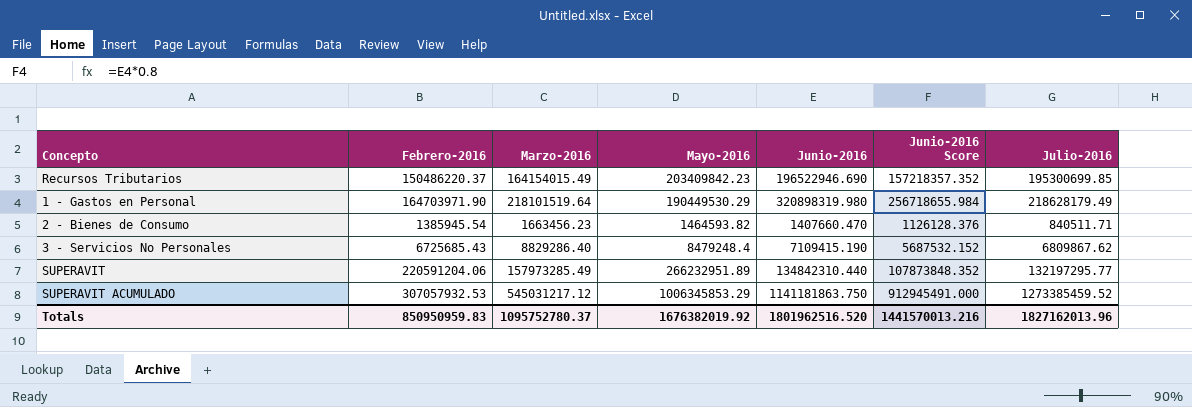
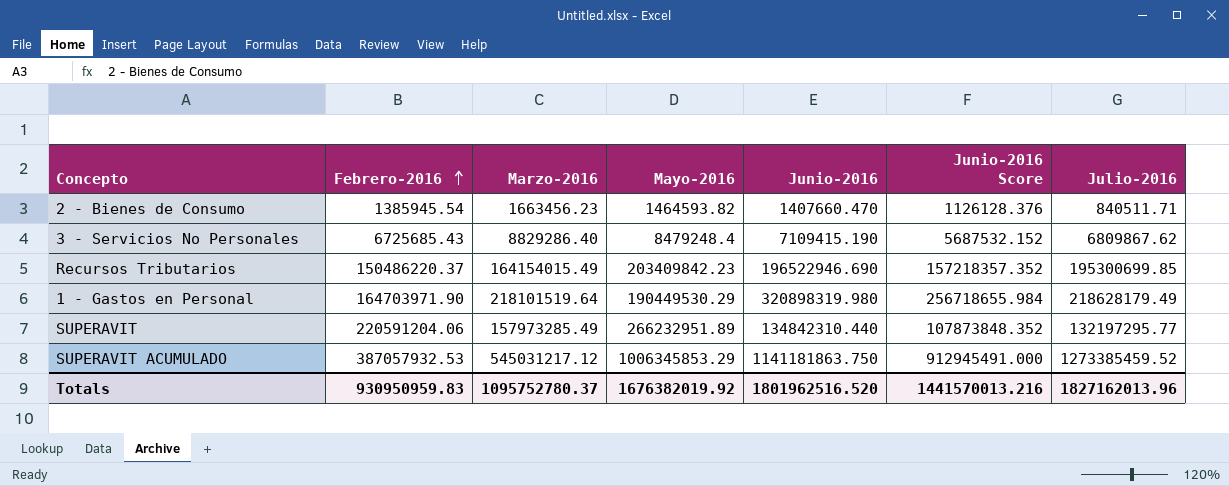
row order: none -> Febrero-2016 ascending
SUPERAVIT ACUMULADO | Febrero-2016: 307057932.53 -> 387057932.53
Totals | Febrero-2016: 850950959.83 -> 930950959.83

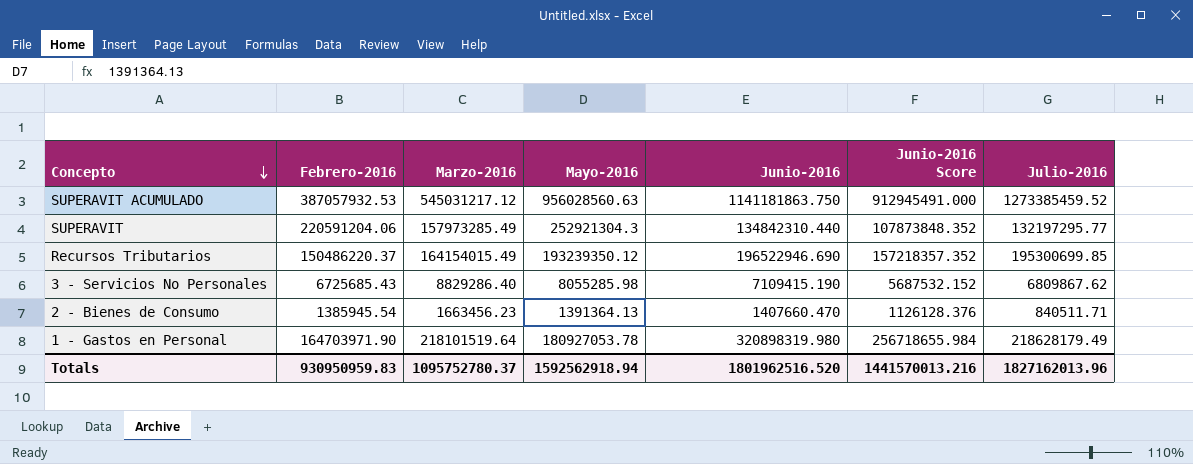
row order: Febrero-2016 ascending -> Concepto descending
SUPERAVIT ACUMULADO | Mayo-2016: 1006345853.29 -> 956028560.63
SUPERAVIT | Mayo-2016: 266232951.89 -> 252921304.3
Recursos Tributarios | Mayo-2016: 203409842.23 -> 193239350.12
3 - Servicios No Personales | Mayo-2016: 8479248.4 -> 8055285.98
2 - Bienes de Consumo | Mayo-2016: 1464593.82 -> 1391364.13
1 - Gastos en Personal | Mayo-2016: 190449530.29 -> 180927053.78
Totals | Mayo-2016: 1676382019.92 -> 1592562918.94

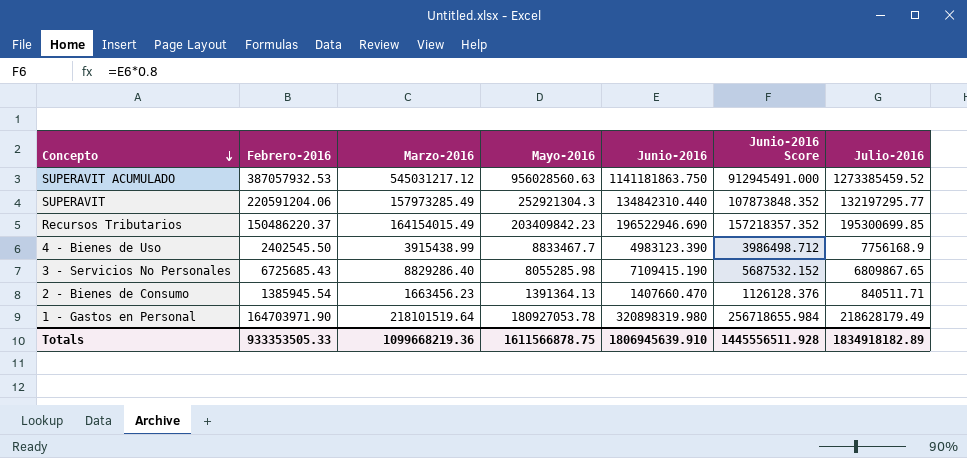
Recursos Tributarios | Mayo-2016: 193239350.12 -> 203409842.23
row 4 - Bienes de Uso: none -> 2402545.50 | 3915438.99 | 8833467.7 | 4983123.390 | 3986498.712 | 7756168.9
3 - Servicios No Personales | Julio-2016: 6809867.62 -> 6809867.65
Totals | Febrero-2016: 930950959.83 -> 933353505.33
Totals | Marzo-2016: 1095752780.37 -> 1099668219.36
Totals | Mayo-2016: 1592562918.94 -> 1611566878.75
Totals | Junio-2016: 1801962516.520 -> 1806945639.910
Totals | Junio-2016 Score: 1441570013.216 -> 1445556511.928
Totals | Julio-2016: 1827162013.96 -> 1834918182.89

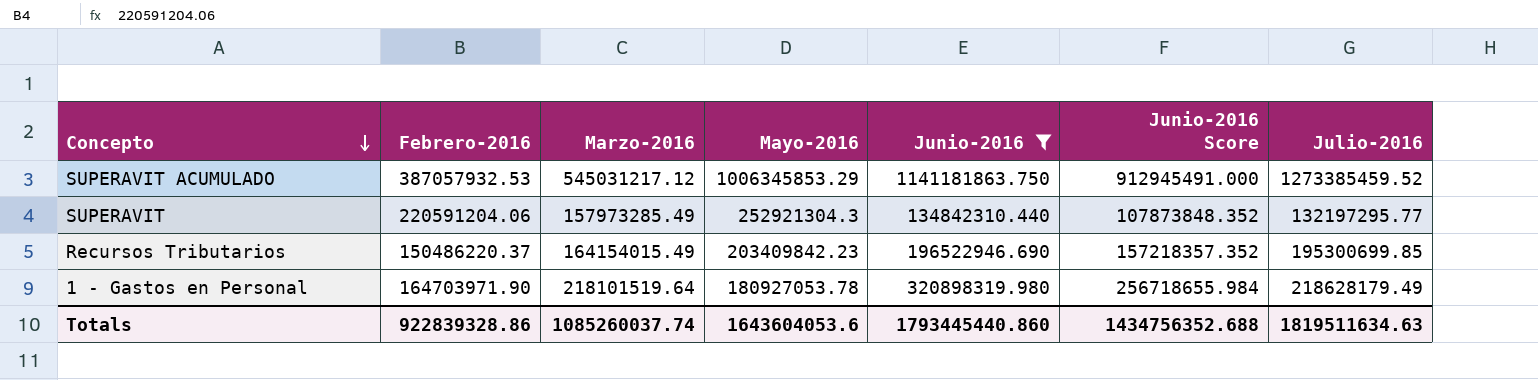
filter: none -> Junio-2016 >= 134842310.440
SUPERAVIT ACUMULADO | Mayo-2016: 956028560.63 -> 1006345853.29
Totals | Febrero-2016: 933353505.33 -> 922839328.86
Totals | Marzo-2016: 1099668219.36 -> 1085260037.74
Totals | Mayo-2016: 1611566878.75 -> 1643604053.6
Totals | Junio-2016: 1806945639.910 -> 1793445440.860
Totals | Junio-2016 Score: 1445556511.928 -> 1434756352.688
Totals | Julio-2016: 1834918182.89 -> 1819511634.63

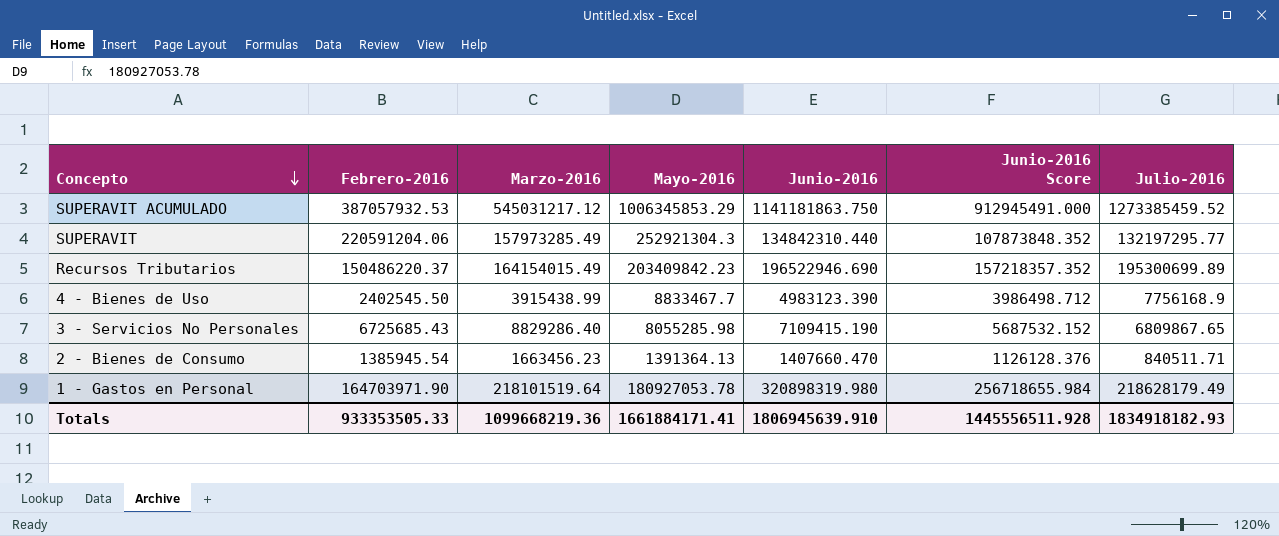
filter: Junio-2016 >= 134842310.440 -> none
Recursos Tributarios | Julio-2016: 195300699.85 -> 195300699.89
Totals | Febrero-2016: 922839328.86 -> 933353505.33
Totals | Marzo-2016: 1085260037.74 -> 1099668219.36
Totals | Mayo-2016: 1643604053.6 -> 1661884171.41
Totals | Junio-2016: 1793445440.860 -> 1806945639.910
Totals | Junio-2016 Score: 1434756352.688 -> 1445556511.928
Totals | Julio-2016: 1819511634.63 -> 1834918182.93

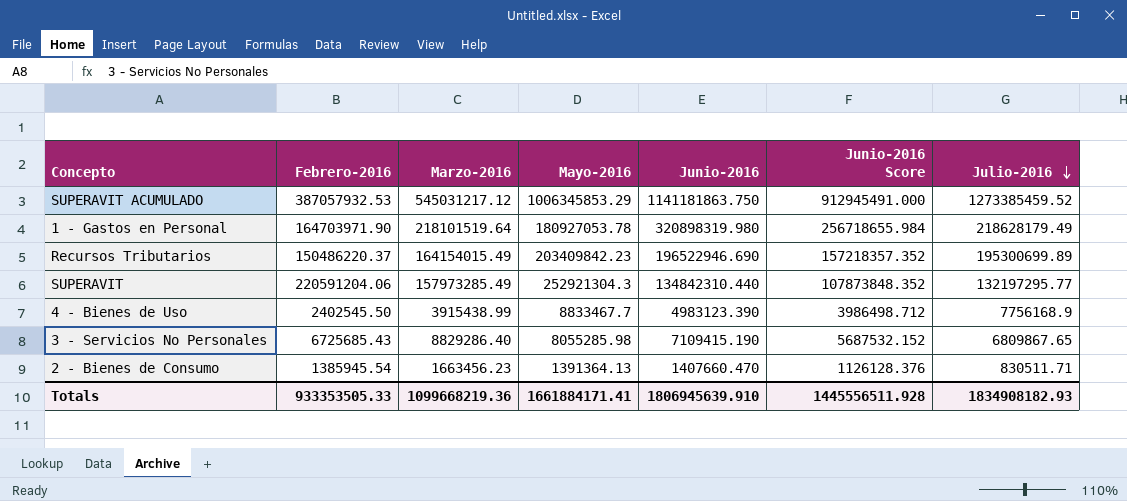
row order: Concepto descending -> Julio-2016 descending
2 - Bienes de Consumo | Julio-2016: 840511.71 -> 830511.71
Totals | Julio-2016: 1834918182.93 -> 1834908182.93

